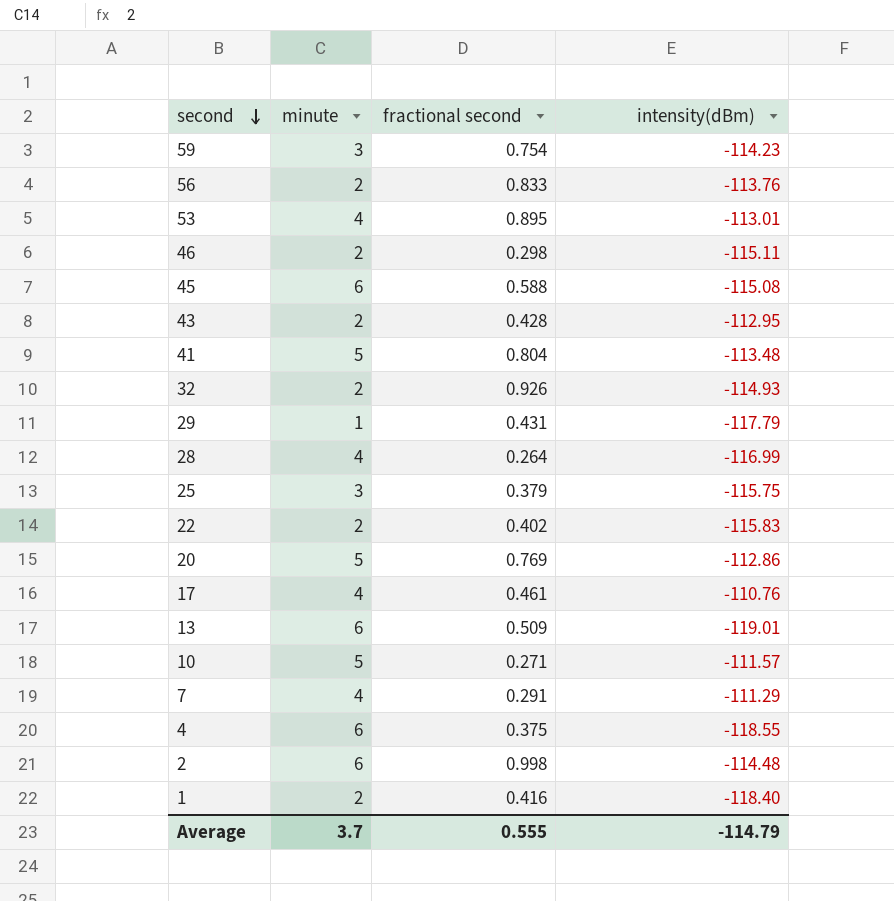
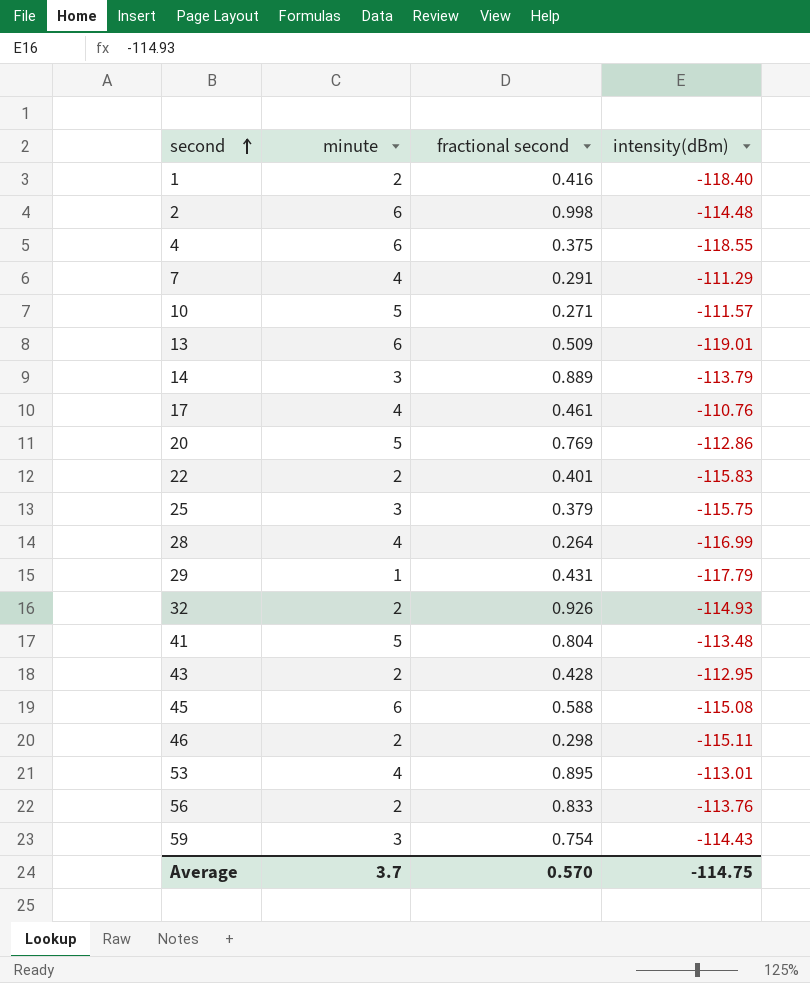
row order: second descending -> second ascending
row 14: none -> 3 | 0.889 | -113.79
22 | fractional second: 0.402 -> 0.401
59 | intensity(dBm): -114.23 -> -114.43
Average | fractional second: 0.555 -> 0.570
Average | intensity(dBm): -114.79 -> -114.75

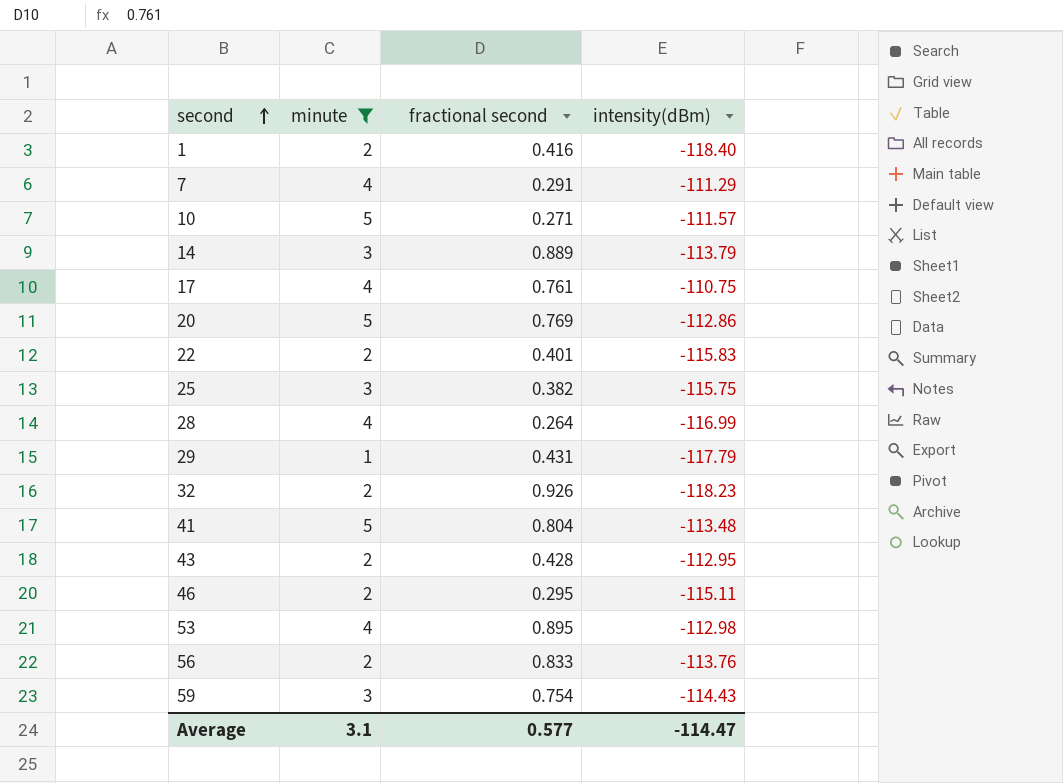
filter: none -> minute != 6
17 | fractional second: 0.461 -> 0.761
17 | intensity(dBm): -110.76 -> -110.75
25 | fractional second: 0.379 -> 0.382
32 | intensity(dBm): -114.93 -> -118.23
46 | fractional second: 0.298 -> 0.295
53 | intensity(dBm): -113.01 -> -112.98
Average | minute: 3.7 -> 3.1
Average | fractional second: 0.570 -> 0.577
Average | intensity(dBm): -114.75 -> -114.47

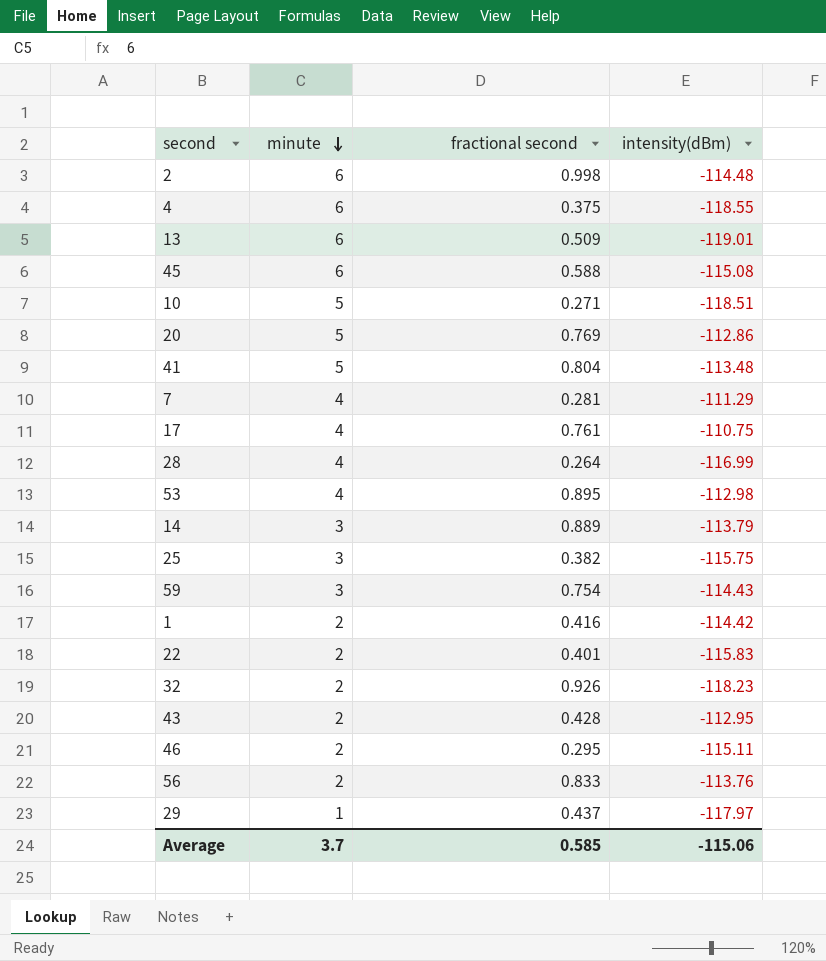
filter: minute != 6 -> none
row order: second ascending -> minute descending
10 | intensity(dBm): -111.57 -> -118.51
7 | fractional second: 0.291 -> 0.281
1 | intensity(dBm): -118.40 -> -114.42
29 | fractional second: 0.431 -> 0.437
29 | intensity(dBm): -117.79 -> -117.97
Average | minute: 3.1 -> 3.7
Average | fractional second: 0.577 -> 0.585
Average | intensity(dBm): -114.47 -> -115.06

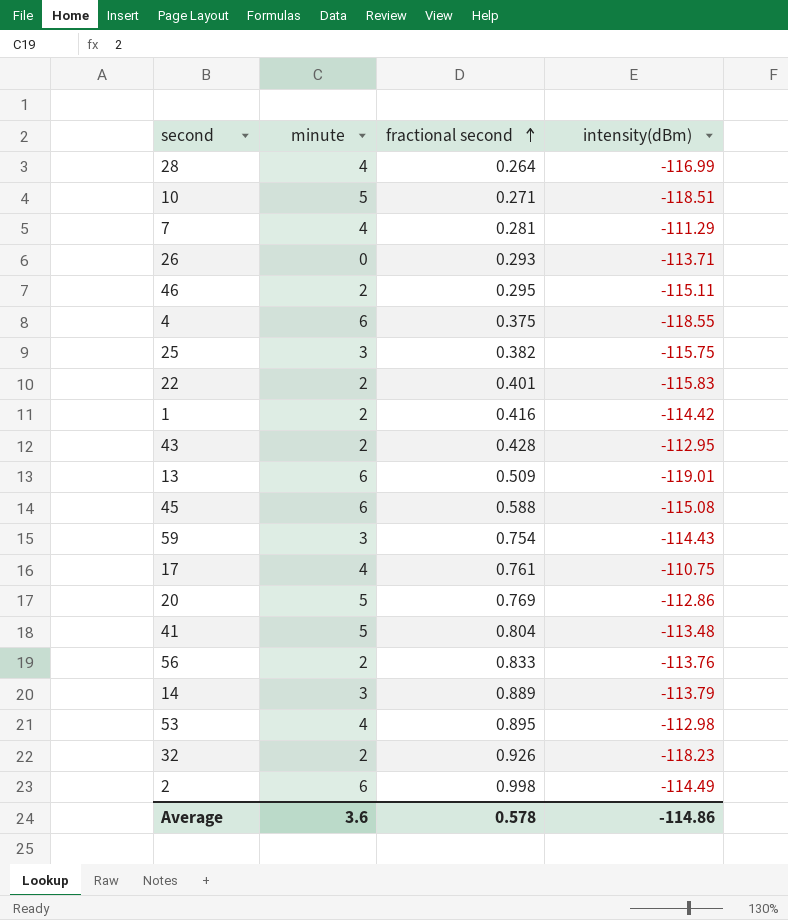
row order: minute descending -> fractional second ascending
row 29: 1 | 0.437 | -117.97 -> none
row 26: none -> 0 | 0.293 | -113.71
2 | intensity(dBm): -114.48 -> -114.49
Average | minute: 3.7 -> 3.6
Average | fractional second: 0.585 -> 0.578
Average | intensity(dBm): -115.06 -> -114.86

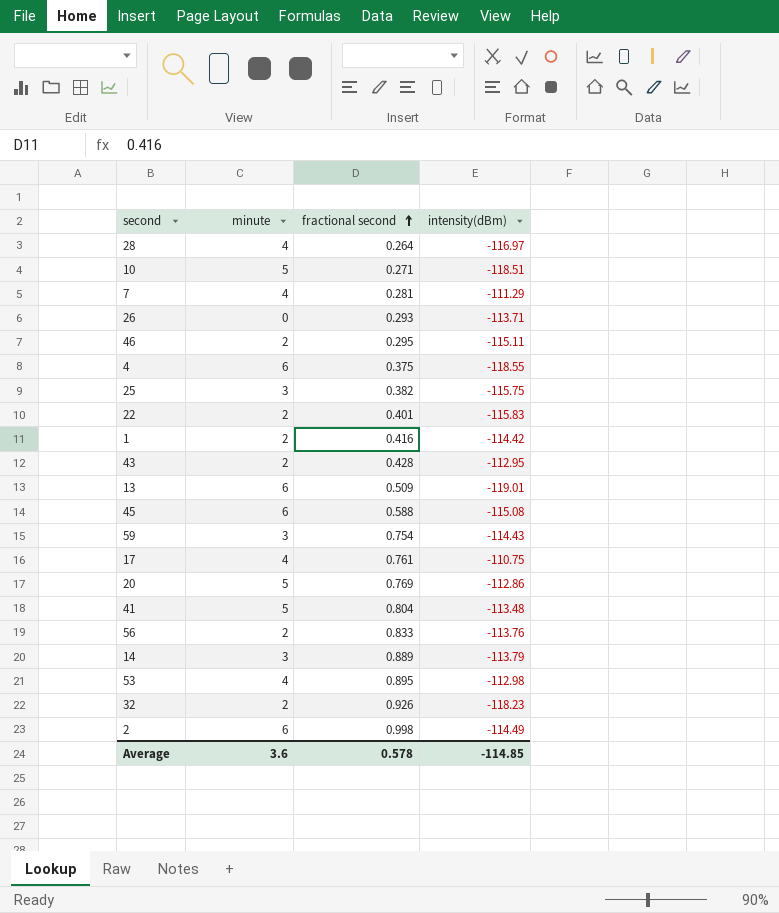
28 | intensity(dBm): -116.99 -> -116.97
Average | intensity(dBm): -114.86 -> -114.85

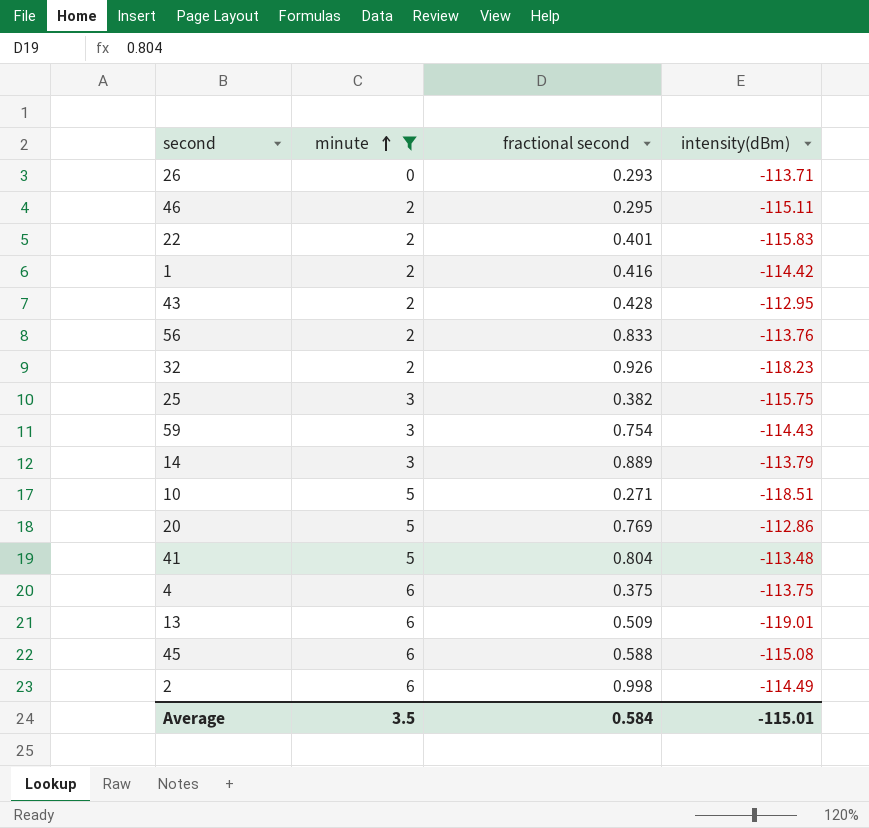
filter: none -> minute != 4
row order: fractional second ascending -> minute ascending
4 | intensity(dBm): -118.55 -> -113.75
Average | minute: 3.6 -> 3.5
Average | fractional second: 0.578 -> 0.584
Average | intensity(dBm): -114.85 -> -115.01

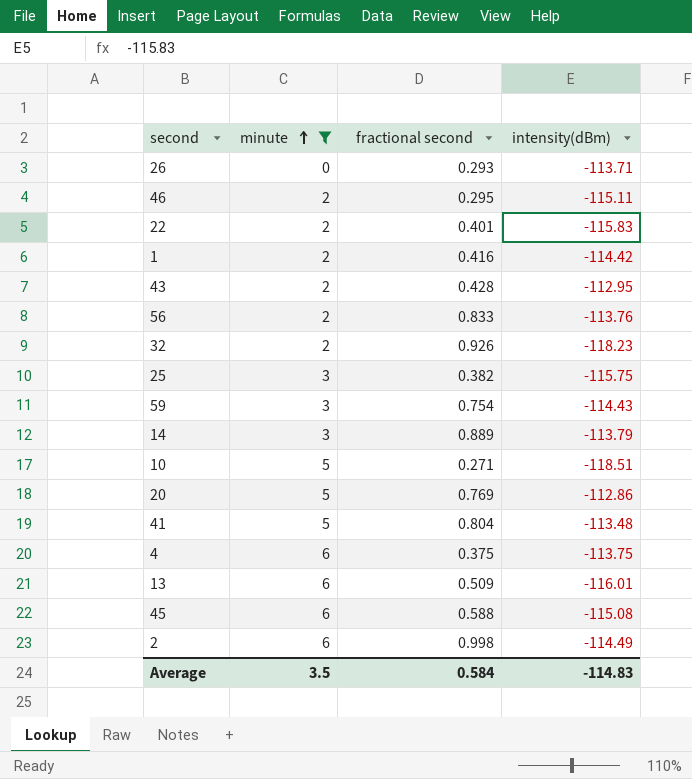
13 | intensity(dBm): -119.01 -> -116.01
Average | intensity(dBm): -115.01 -> -114.83

